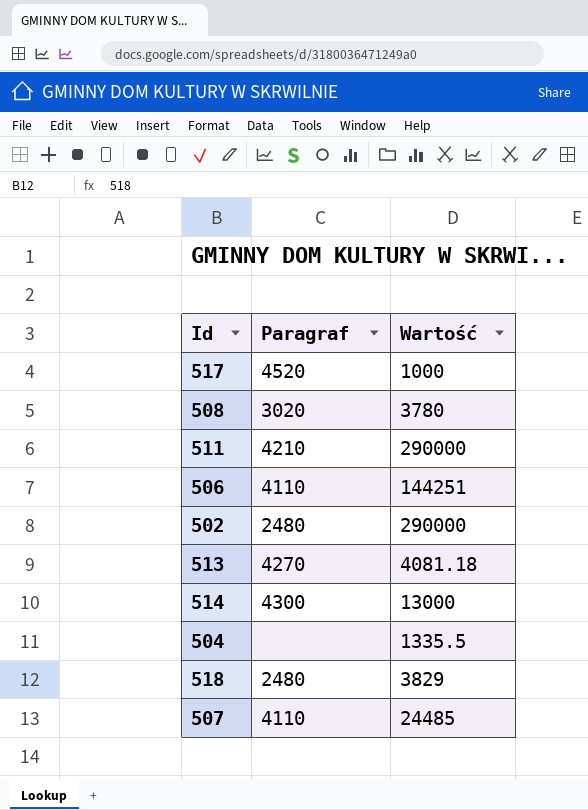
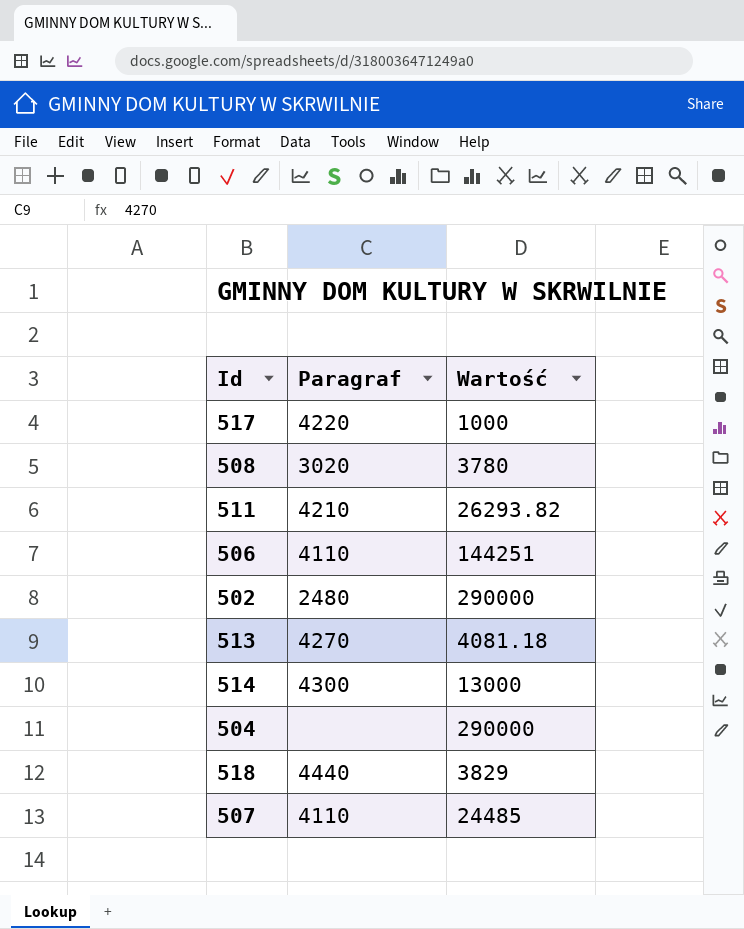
517 | Paragraf: 4520 -> 4220
511 | Wartość: 290000 -> 26293.82
504 | Wartość: 1335.5 -> 290000
518 | Paragraf: 2480 -> 4440

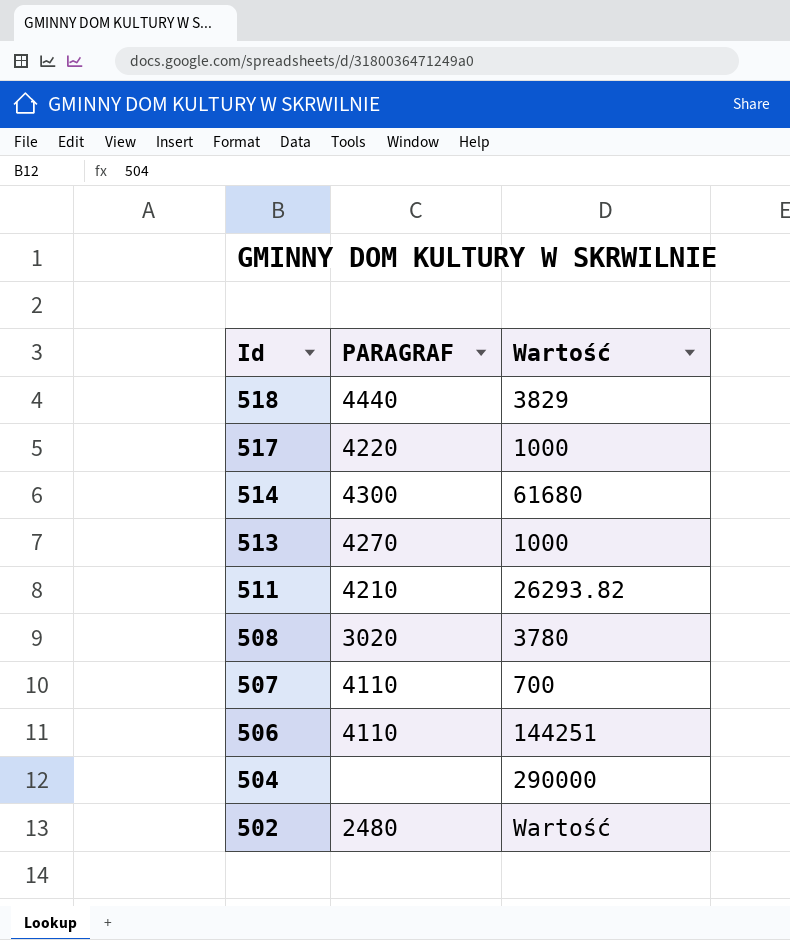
row order: none -> Id descending
column name: Paragraf -> PARAGRAF
514 | Wartość: 13000 -> 61680
513 | Wartość: 4081.18 -> 1000
507 | Wartość: 24485 -> 700
502 | Wartość: 290000 -> Wartość

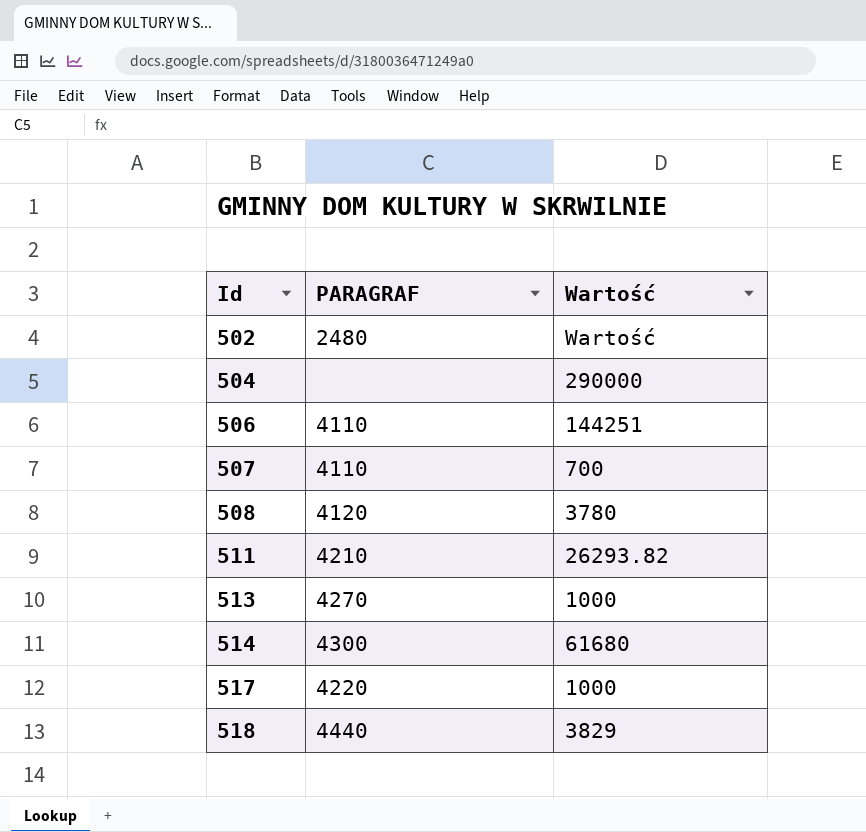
row order: Id descending -> Id ascending
508 | PARAGRAF: 3020 -> 4120

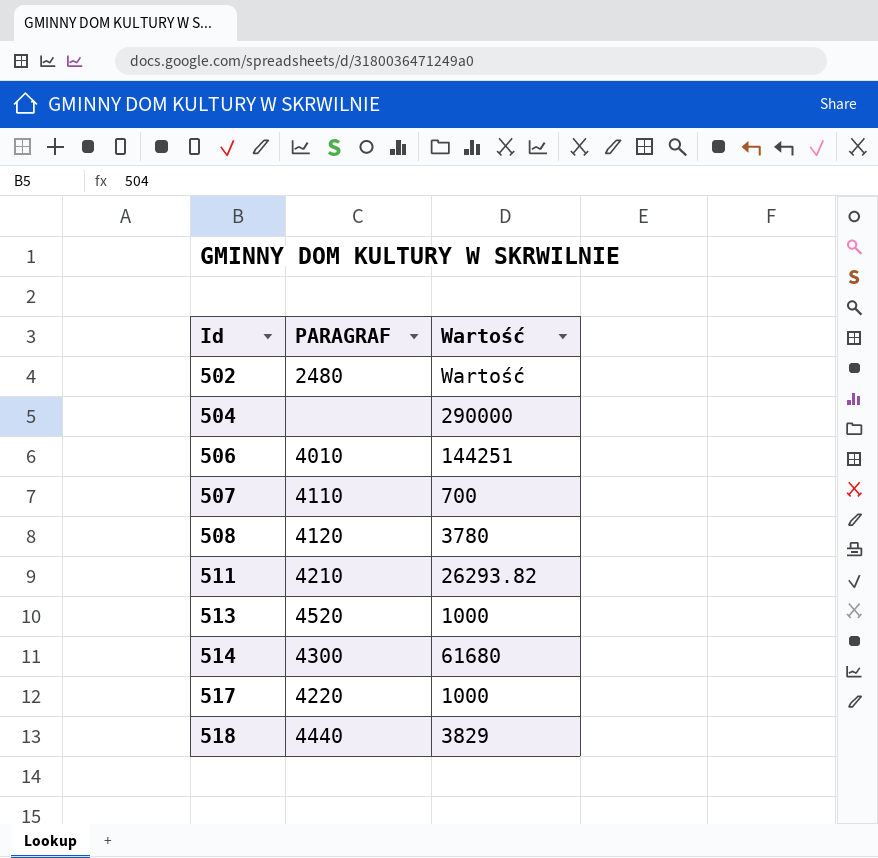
506 | PARAGRAF: 4110 -> 4010
513 | PARAGRAF: 4270 -> 4520

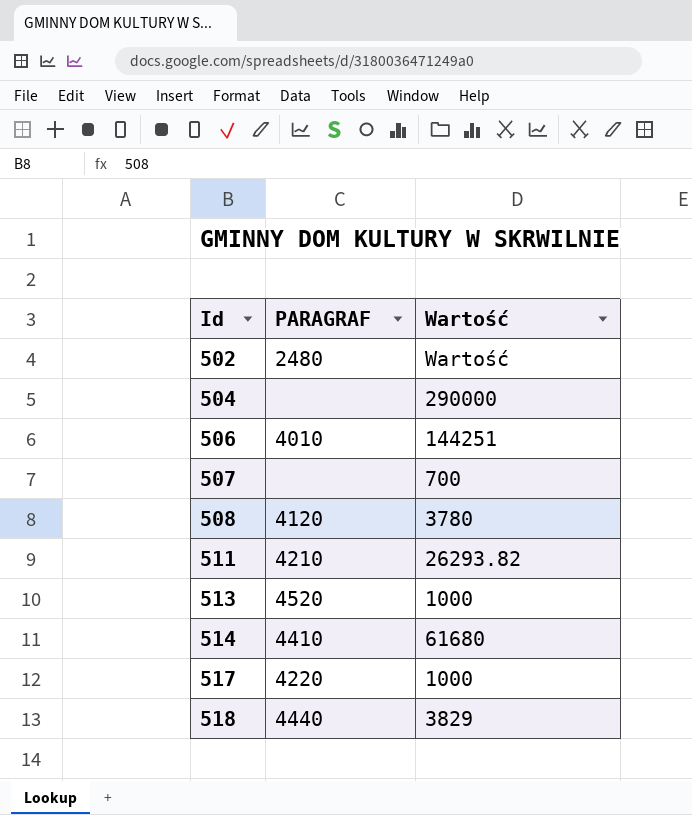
507 | PARAGRAF: 4110 -> none
514 | PARAGRAF: 4300 -> 4410

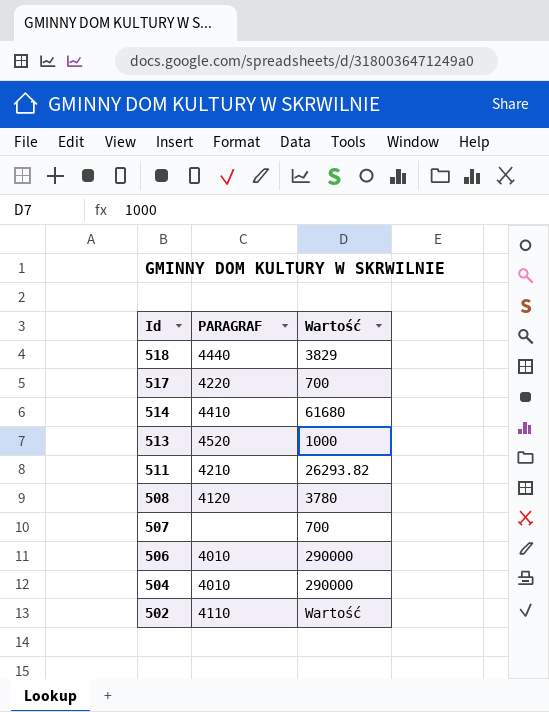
row order: Id ascending -> Id descending
517 | Wartość: 1000 -> 700
506 | Wartość: 144251 -> 290000
504 | PARAGRAF: none -> 4010
502 | PARAGRAF: 2480 -> 4110

